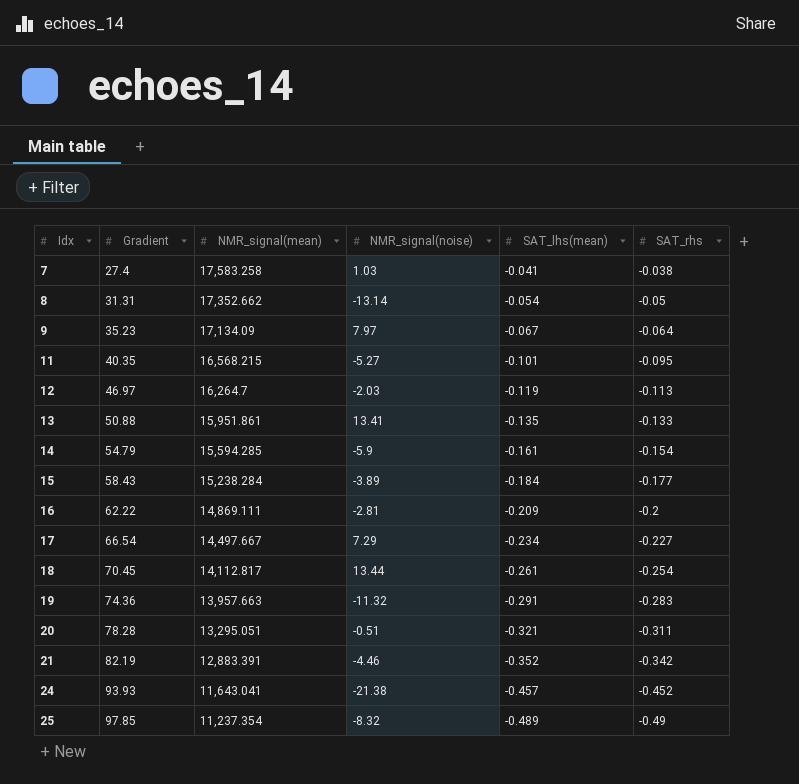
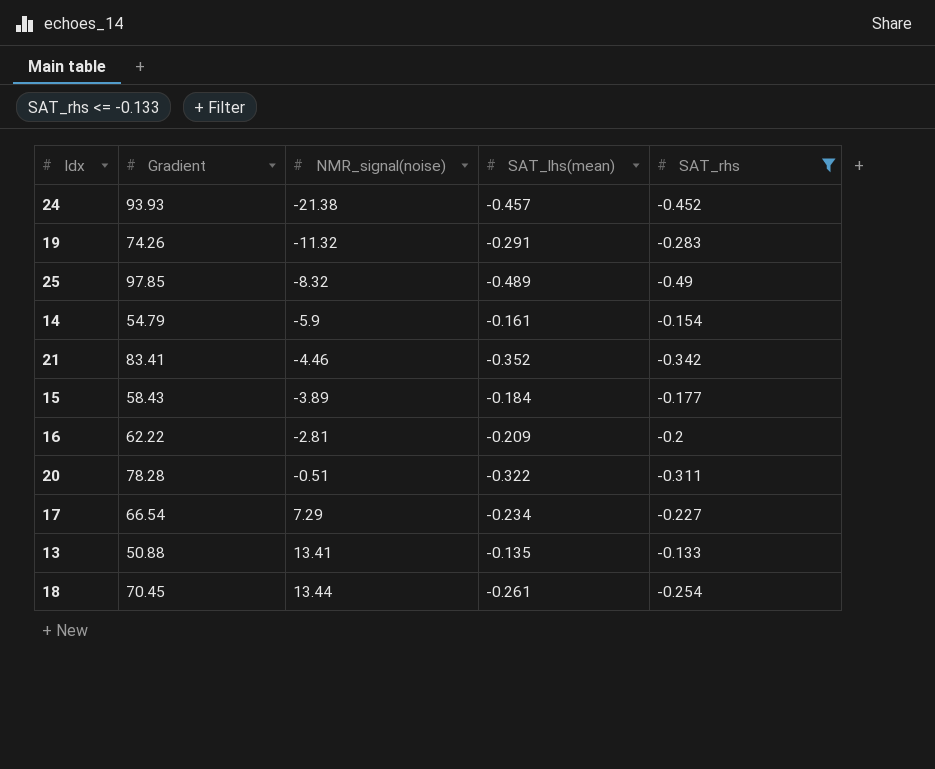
filter: none -> SAT_rhs <= -0.133
row order: Idx ascending -> NMR_signal(noise) ascending
column NMR_signal(mean) | position: 3 -> none
19 | Gradient: 74.36 -> 74.26
21 | Gradient: 82.19 -> 83.41
20 | SAT_lhs(mean): -0.321 -> -0.322

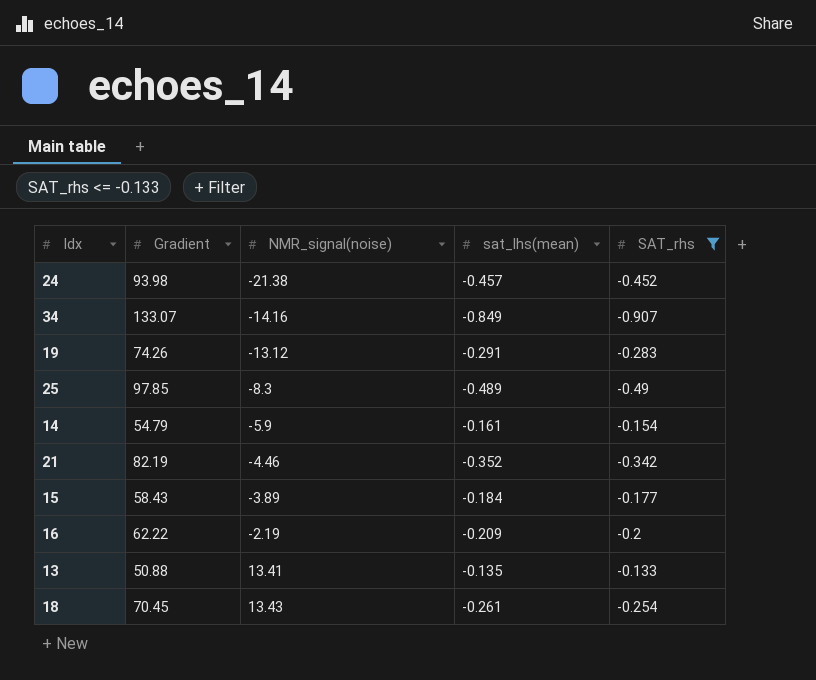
column name: SAT_lhs(mean) -> sat_lhs(mean)
row 20: 78.28 | -0.51 | -0.322 | -0.311 -> none
row 17: 66.54 | 7.29 | -0.234 | -0.227 -> none
24 | Gradient: 93.93 -> 93.98
row 34: none -> 133.07 | -14.16 | -0.849 | -0.907
19 | NMR_signal(noise): -11.32 -> -13.12
25 | NMR_signal(noise): -8.32 -> -8.3
21 | Gradient: 83.41 -> 82.19
16 | NMR_signal(noise): -2.81 -> -2.19
18 | NMR_signal(noise): 13.44 -> 13.43

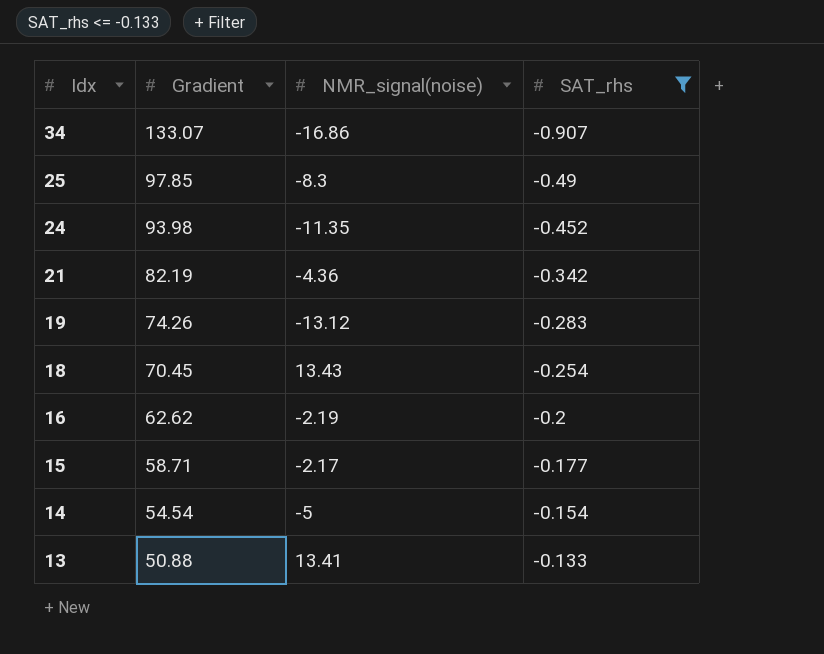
row order: NMR_signal(noise) ascending -> Idx descending
column sat_lhs(mean) | position: 4 -> none
34 | NMR_signal(noise): -14.16 -> -16.86
24 | NMR_signal(noise): -21.38 -> -11.35
21 | NMR_signal(noise): -4.46 -> -4.36
16 | Gradient: 62.22 -> 62.62
15 | Gradient: 58.43 -> 58.71
15 | NMR_signal(noise): -3.89 -> -2.17
14 | Gradient: 54.79 -> 54.54
14 | NMR_signal(noise): -5.9 -> -5

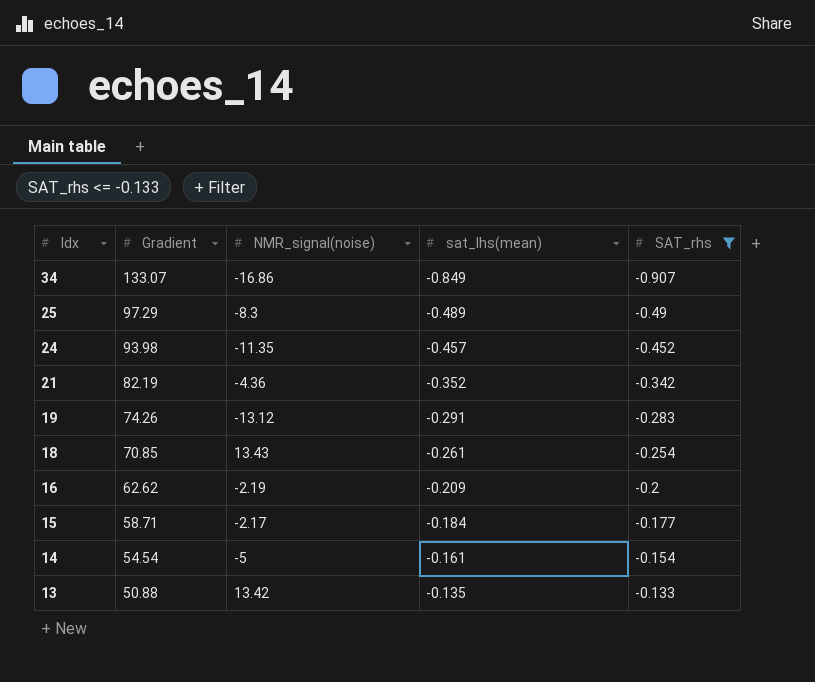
column sat_lhs(mean) | position: none -> 4
25 | Gradient: 97.85 -> 97.29
18 | Gradient: 70.45 -> 70.85
13 | NMR_signal(noise): 13.41 -> 13.42

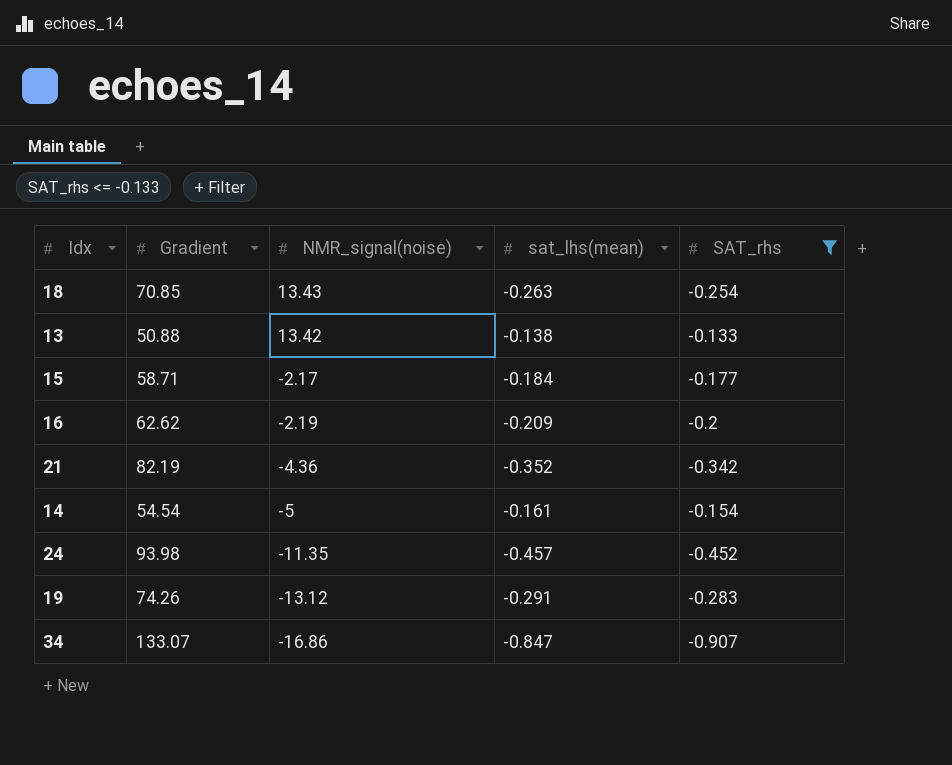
row order: Idx descending -> NMR_signal(noise) descending
row 25: 97.29 | -8.3 | -0.489 | -0.49 -> none
18 | sat_lhs(mean): -0.261 -> -0.263
13 | sat_lhs(mean): -0.135 -> -0.138
34 | sat_lhs(mean): -0.849 -> -0.847

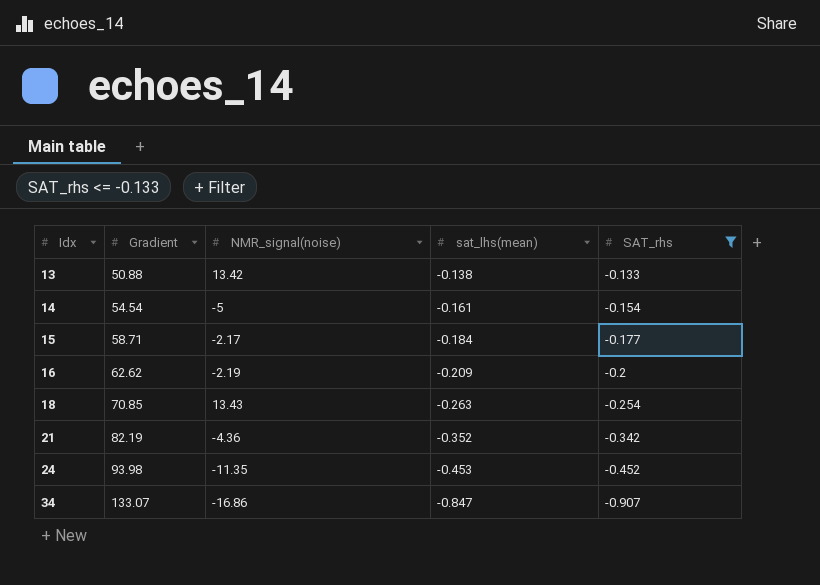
row order: NMR_signal(noise) descending -> Idx ascending
row 19: 74.26 | -13.12 | -0.291 | -0.283 -> none
24 | sat_lhs(mean): -0.457 -> -0.453

